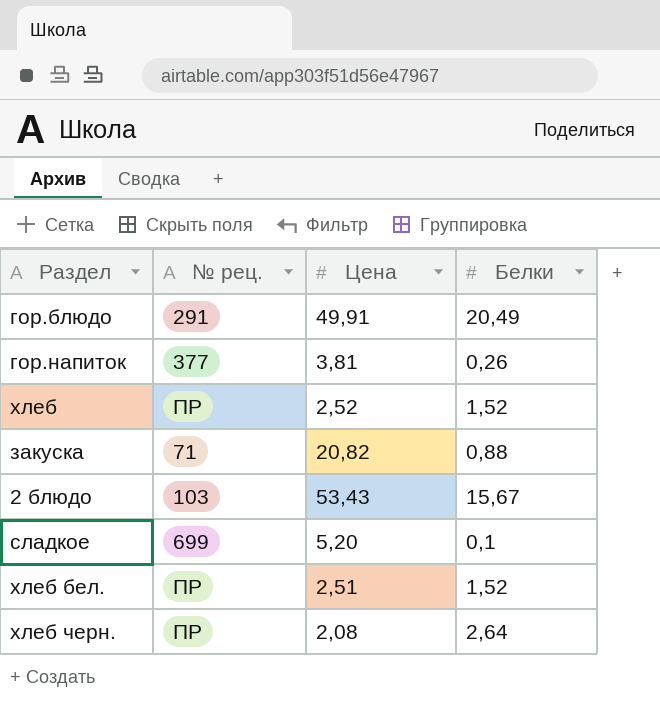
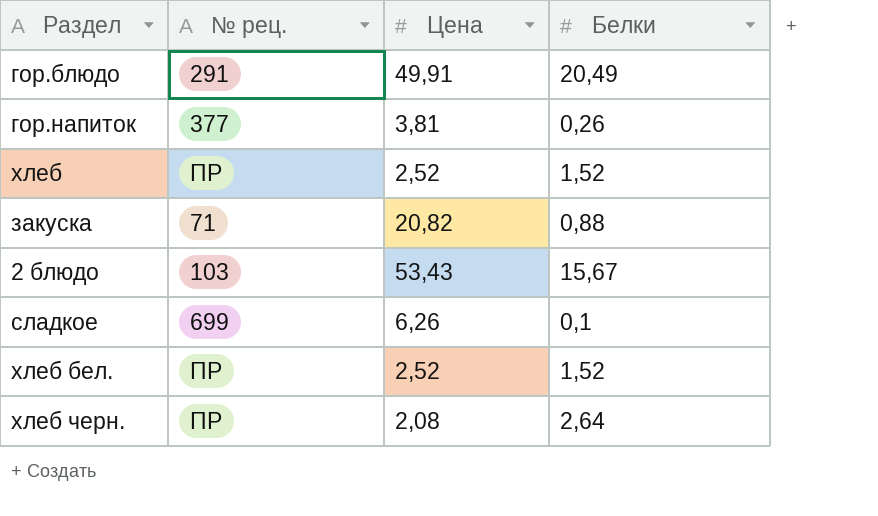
сладкое | Цена: 5,20 -> 6,26
хлеб бел. | Цена: 2,51 -> 2,52

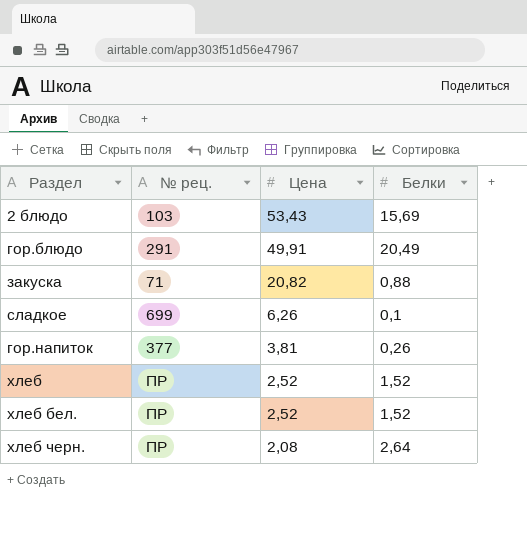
row order: none -> Цена descending
2 блюдо | Белки: 15,67 -> 15,69

